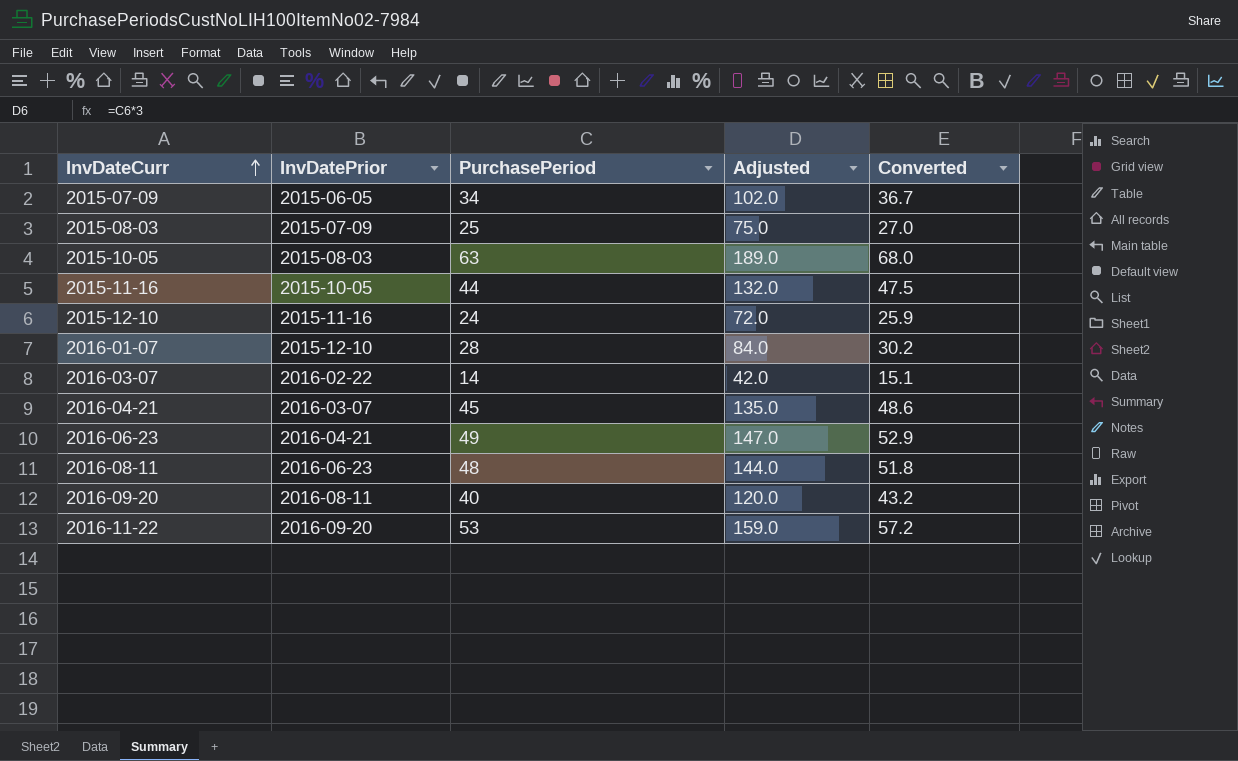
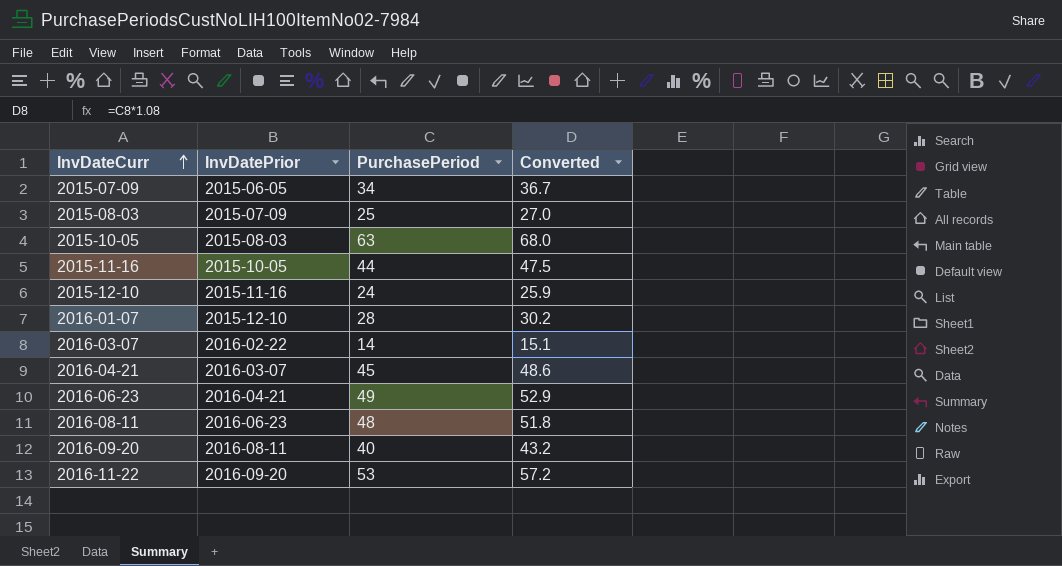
column Adjusted | formula: [PurchasePeriod] * 3 -> none

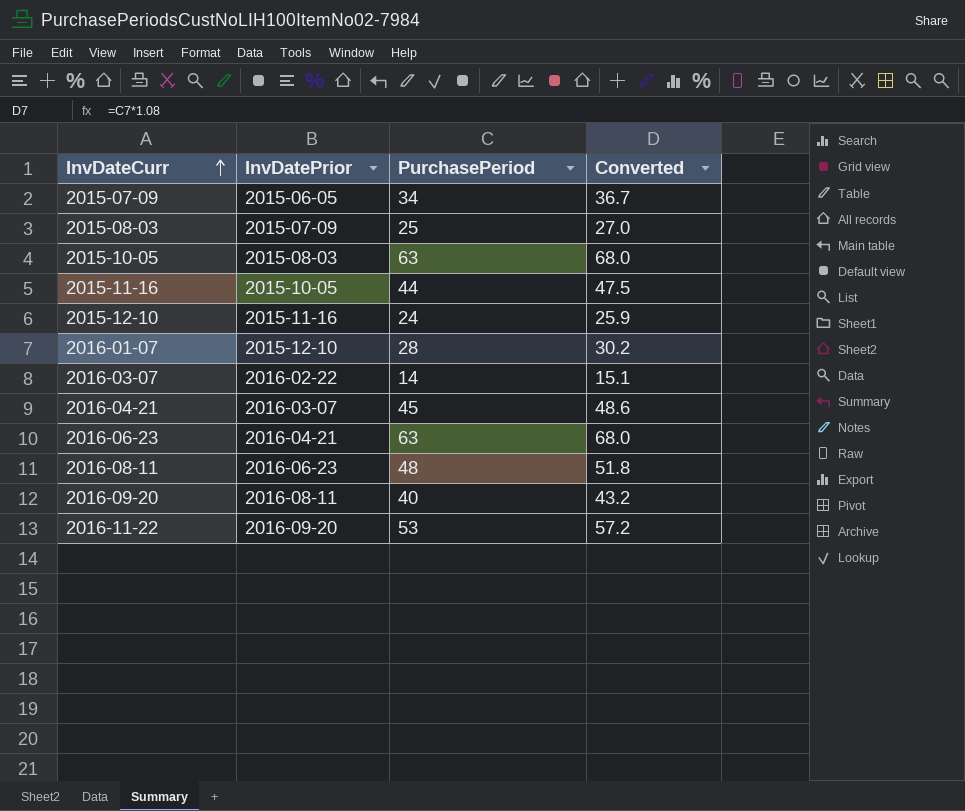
2016-06-23 | PurchasePeriod: 49 -> 63
2016-06-23 | Converted: 52.9 -> 68.0

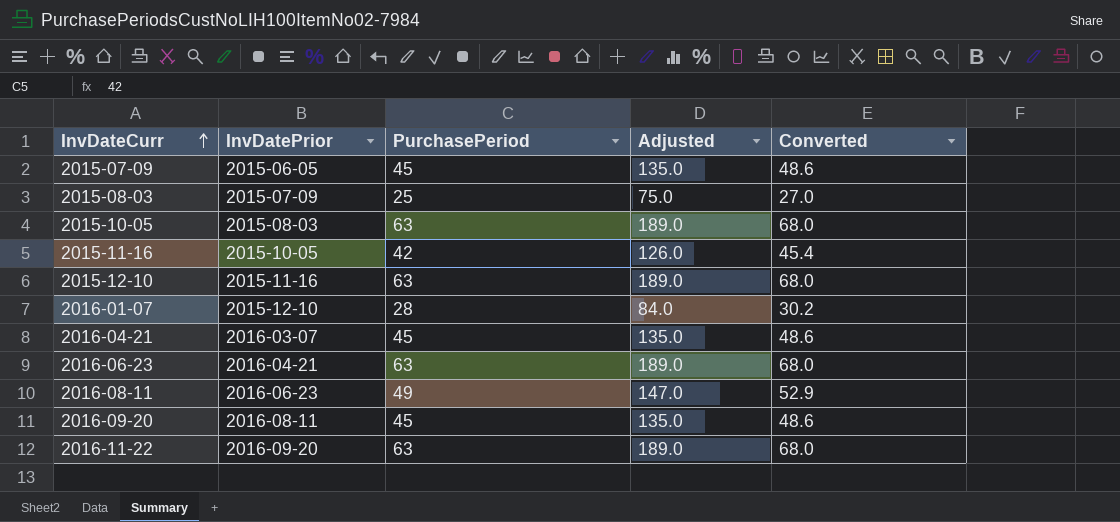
column Adjusted | formula: none -> [PurchasePeriod] * 3
row 2016-03-07: 2016-02-22 | 14 | 15.1 -> none
2015-07-09 | PurchasePeriod: 34 -> 45
2015-07-09 | Converted: 36.7 -> 48.6
2015-11-16 | PurchasePeriod: 44 -> 42
2015-11-16 | Converted: 47.5 -> 45.4
2015-12-10 | PurchasePeriod: 24 -> 63
2015-12-10 | Converted: 25.9 -> 68.0
2016-08-11 | PurchasePeriod: 48 -> 49
2016-08-11 | Converted: 51.8 -> 52.9
2016-09-20 | PurchasePeriod: 40 -> 45
2016-09-20 | Converted: 43.2 -> 48.6
2016-11-22 | PurchasePeriod: 53 -> 63
2016-11-22 | Converted: 57.2 -> 68.0

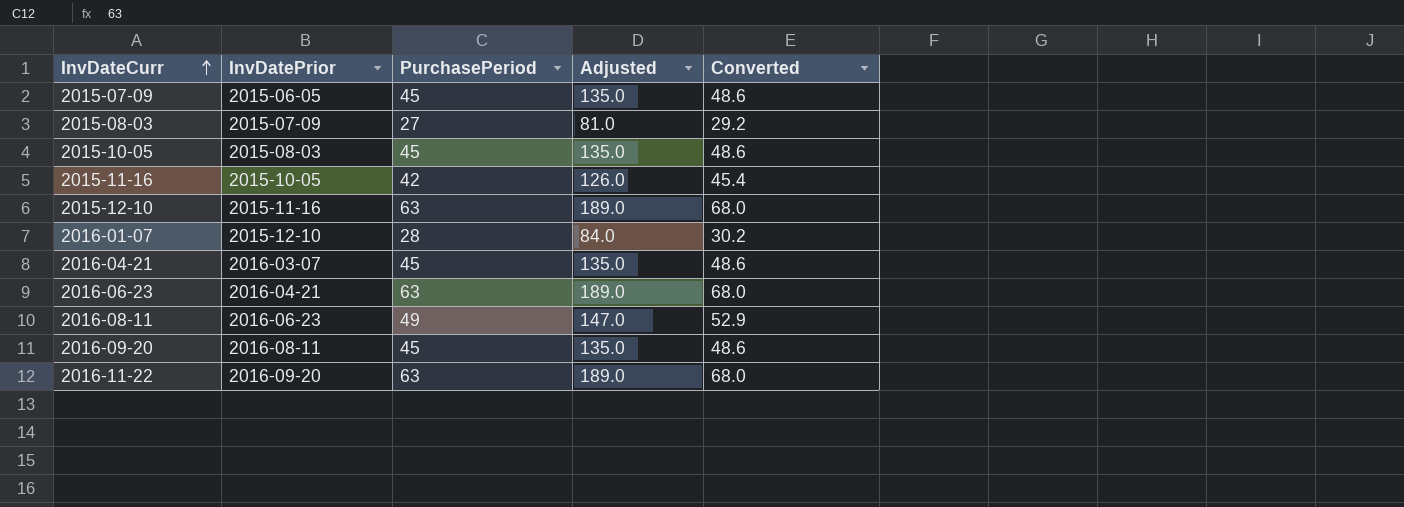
2015-08-03 | PurchasePeriod: 25 -> 27
2015-08-03 | Adjusted: 75.0 -> 81.0
2015-08-03 | Converted: 27.0 -> 29.2
2015-10-05 | PurchasePeriod: 63 -> 45
2015-10-05 | Adjusted: 189.0 -> 135.0
2015-10-05 | Converted: 68.0 -> 48.6

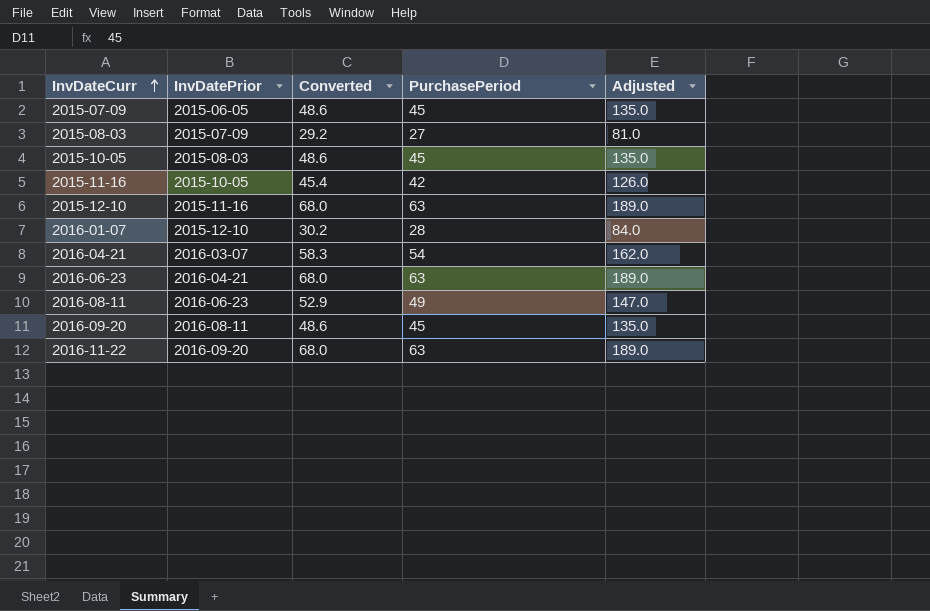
column Converted | position: 5 -> 3
2016-04-21 | Converted: 48.6 -> 58.3
2016-04-21 | PurchasePeriod: 45 -> 54
2016-04-21 | Adjusted: 135.0 -> 162.0

